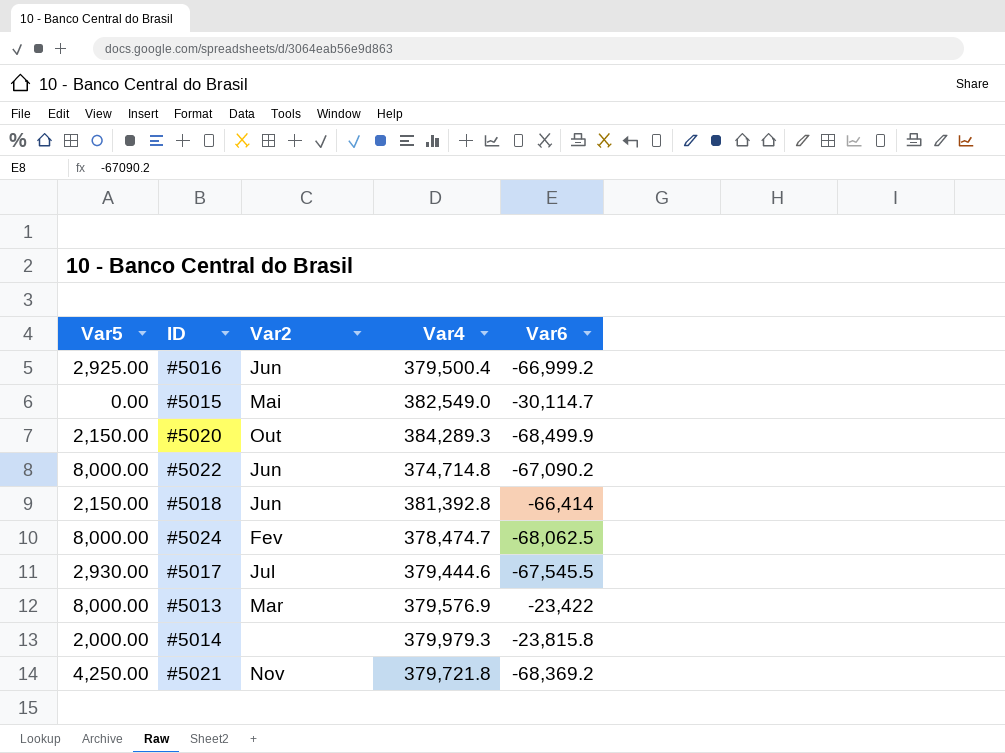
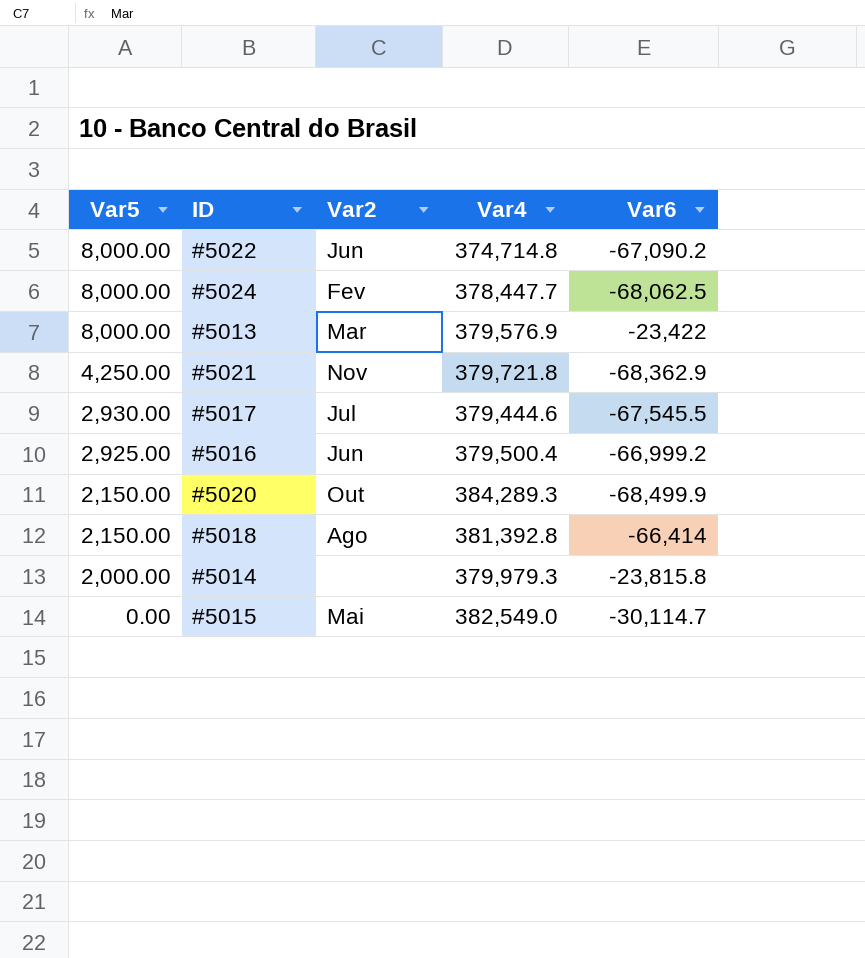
row order: none -> Var5 descending
#5024 | Var4: 378,474.7 -> 378,447.7
#5021 | Var6: -68,369.2 -> -68,362.9
#5018 | Var2: Jun -> Ago

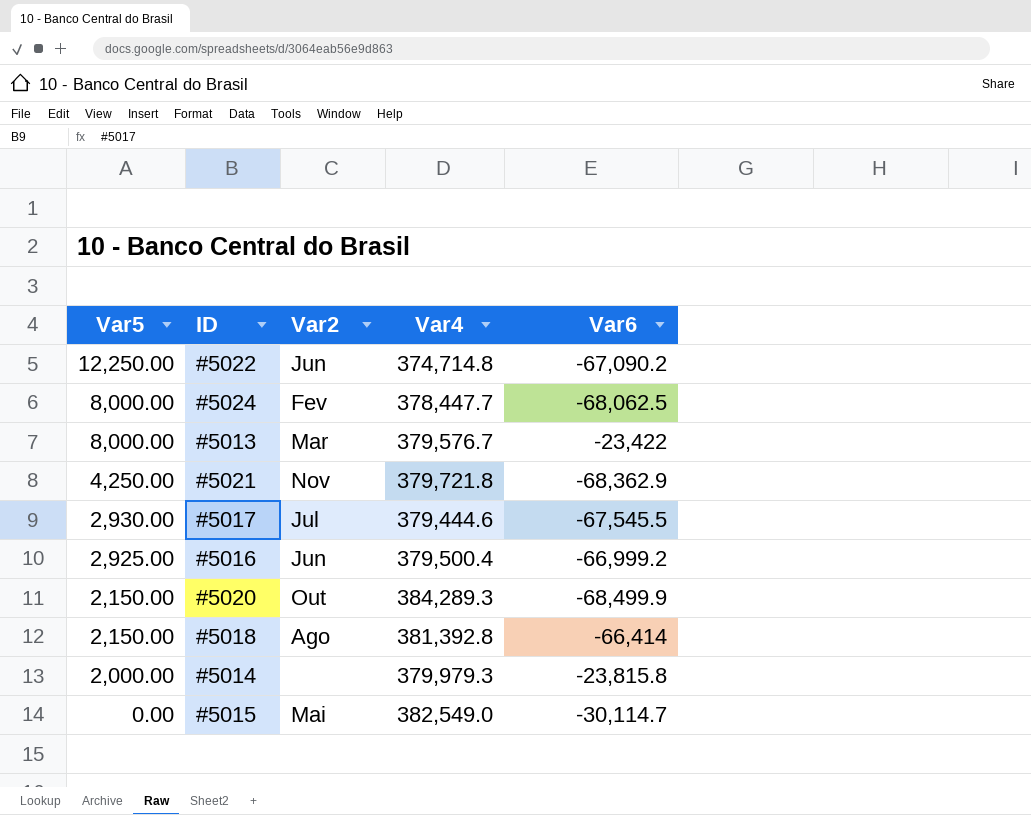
#5022 | Var5: 8,000.00 -> 12,250.00
#5013 | Var4: 379,576.9 -> 379,576.7

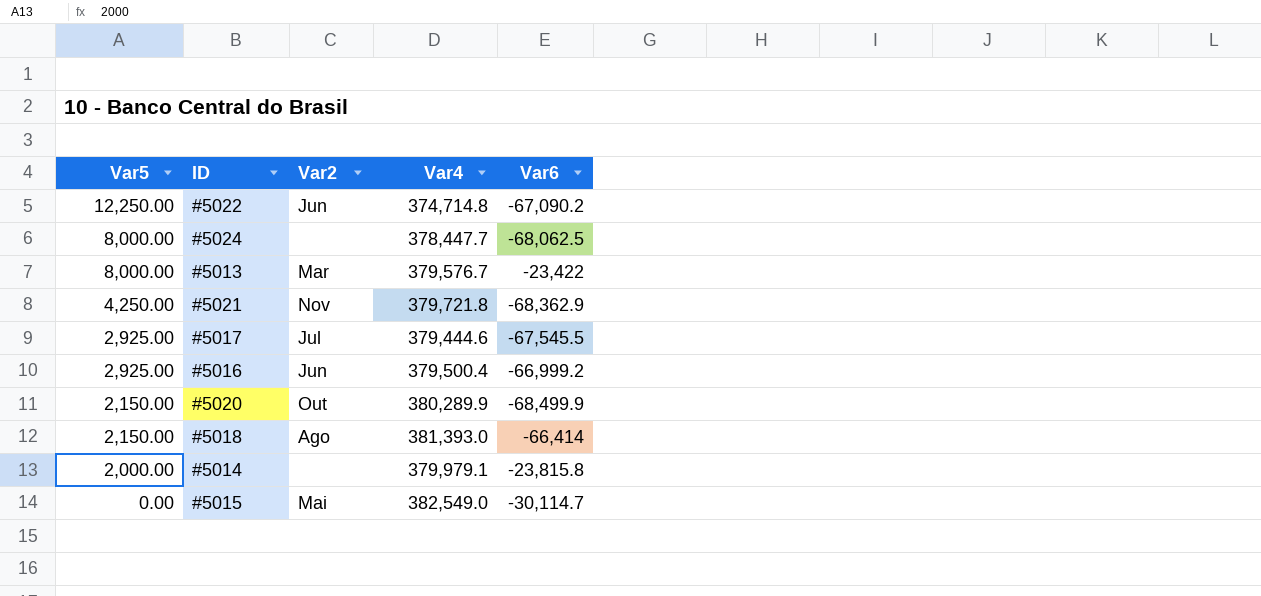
#5024 | Var2: Fev -> none
#5017 | Var5: 2,930.00 -> 2,925.00
#5020 | Var4: 384,289.3 -> 380,289.9
#5018 | Var4: 381,392.8 -> 381,393.0
#5014 | Var4: 379,979.3 -> 379,979.1

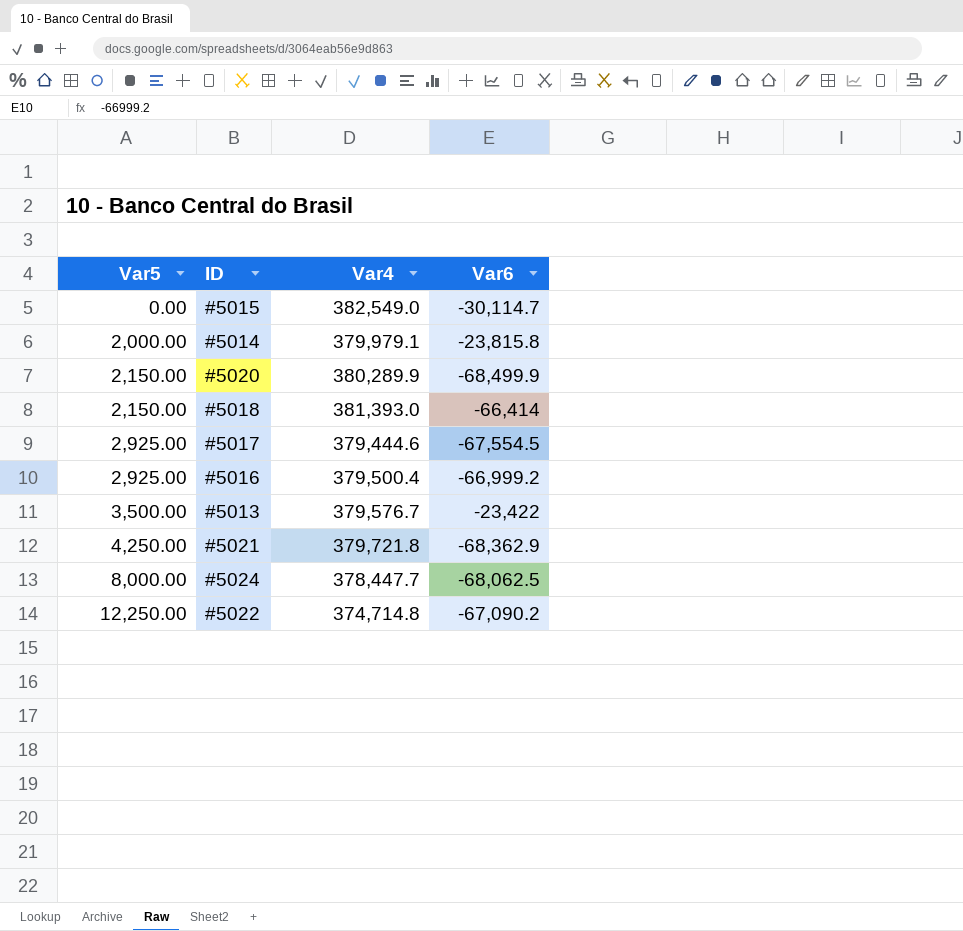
row order: Var5 descending -> Var5 ascending
column Var2 | position: 3 -> none
#5017 | Var6: -67,545.5 -> -67,554.5
#5013 | Var5: 8,000.00 -> 3,500.00

